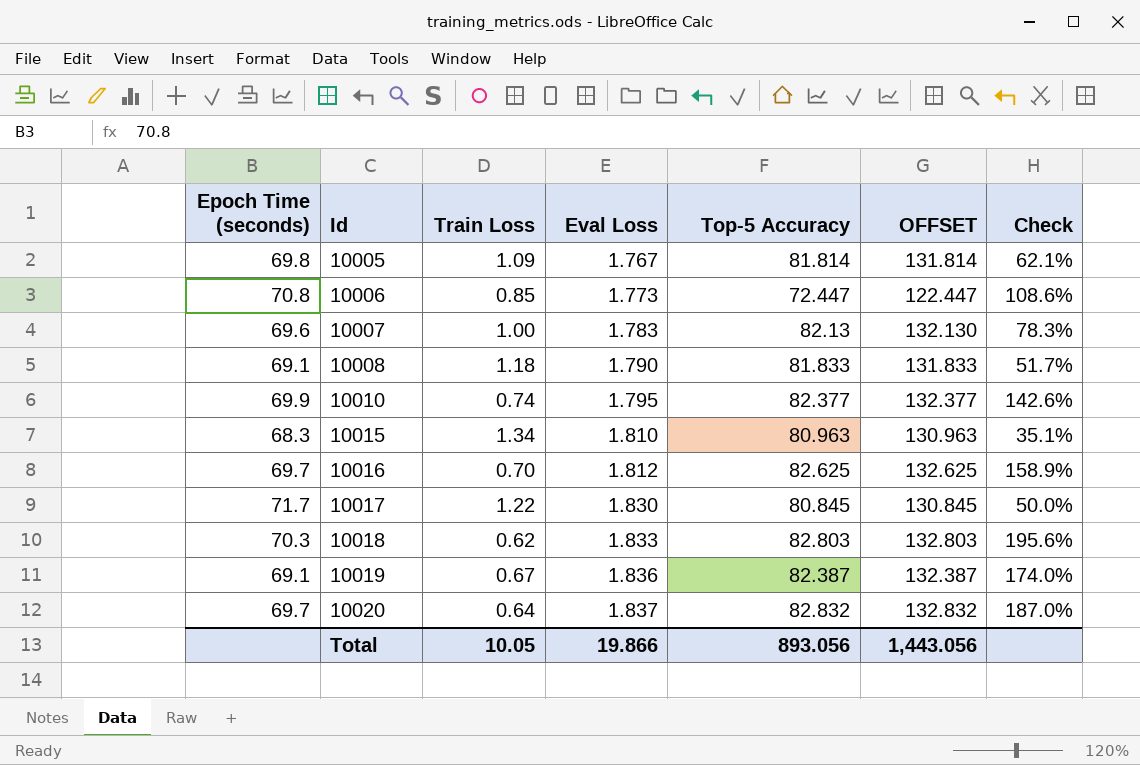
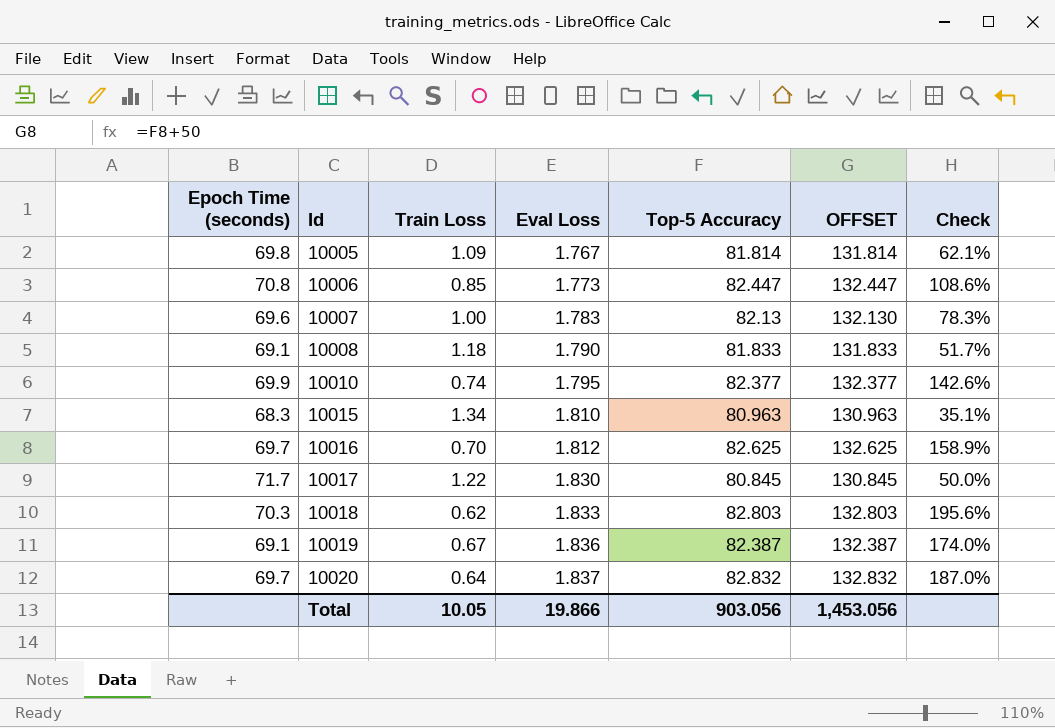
10006 | Top-5 Accuracy: 72.447 -> 82.447
10006 | OFFSET: 122.447 -> 132.447
Total | Top-5 Accuracy: 893.056 -> 903.056
Total | OFFSET: 1,443.056 -> 1,453.056

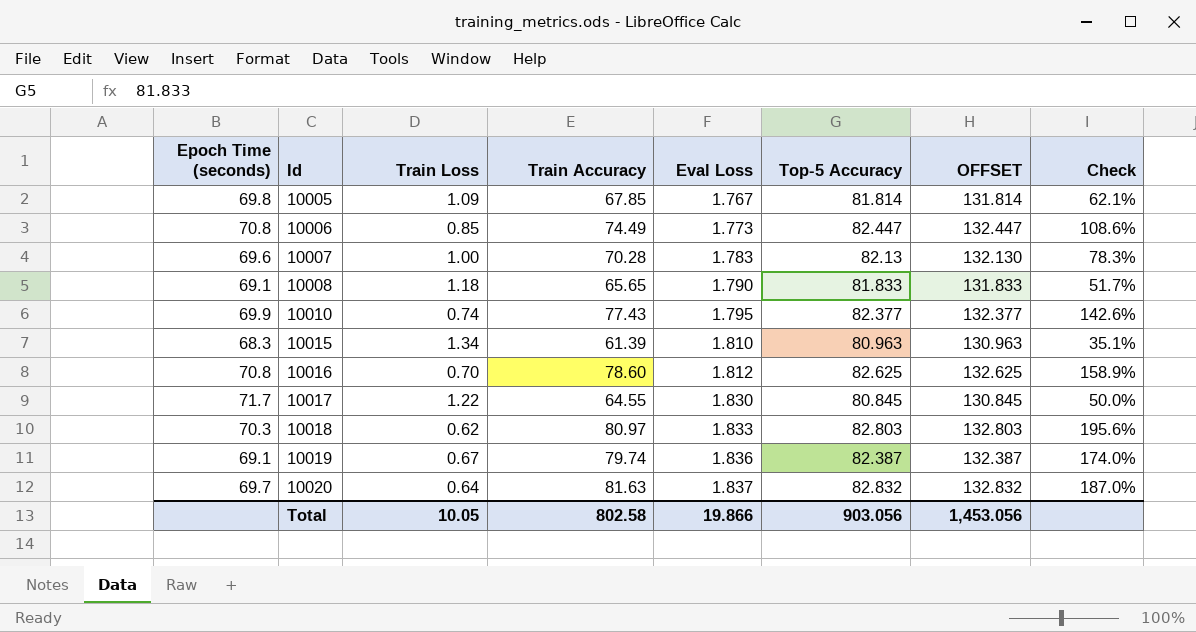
column Train Accuracy | position: none -> 4
10016 | Epoch Time (seconds): 69.7 -> 70.8

